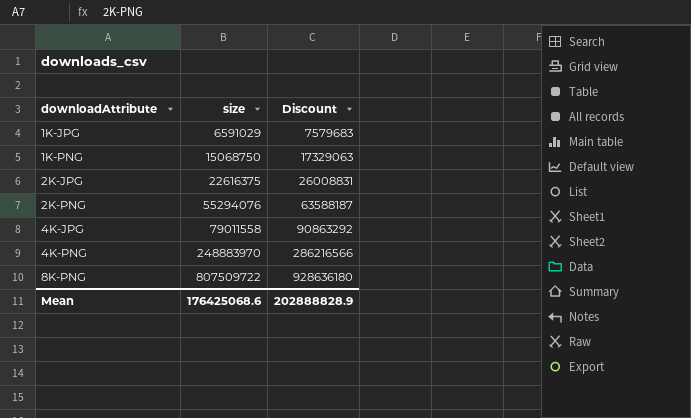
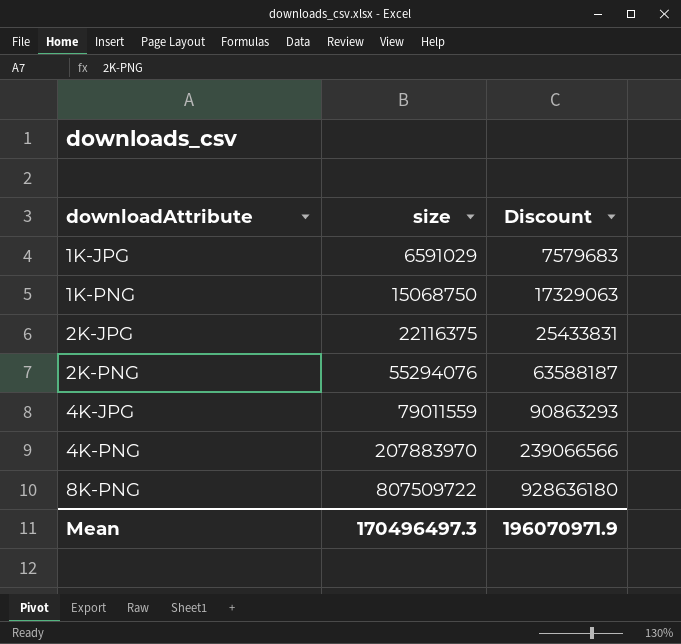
2K-JPG | size: 22616375 -> 22116375
2K-JPG | Discount: 26008831 -> 25433831
4K-JPG | size: 79011558 -> 79011559
4K-JPG | Discount: 90863292 -> 90863293
4K-PNG | size: 248883970 -> 207883970
4K-PNG | Discount: 286216566 -> 239066566
Mean | size: 176425068.6 -> 170496497.3
Mean | Discount: 202888828.9 -> 196070971.9

